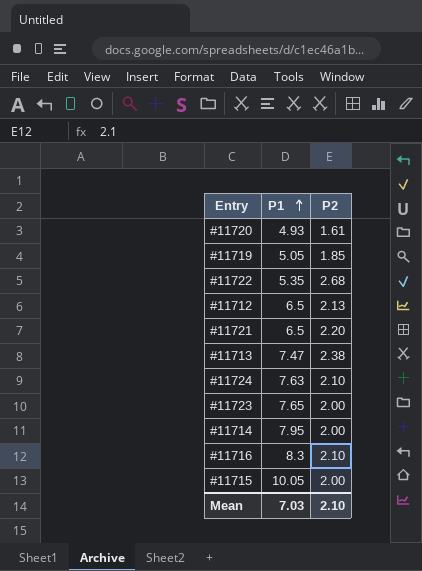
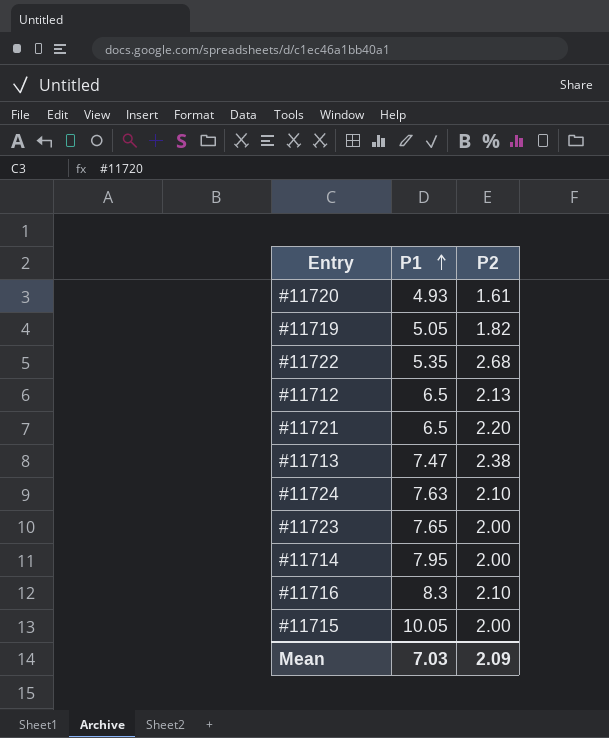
#11719 | P2: 1.85 -> 1.82
Mean | P2: 2.10 -> 2.09

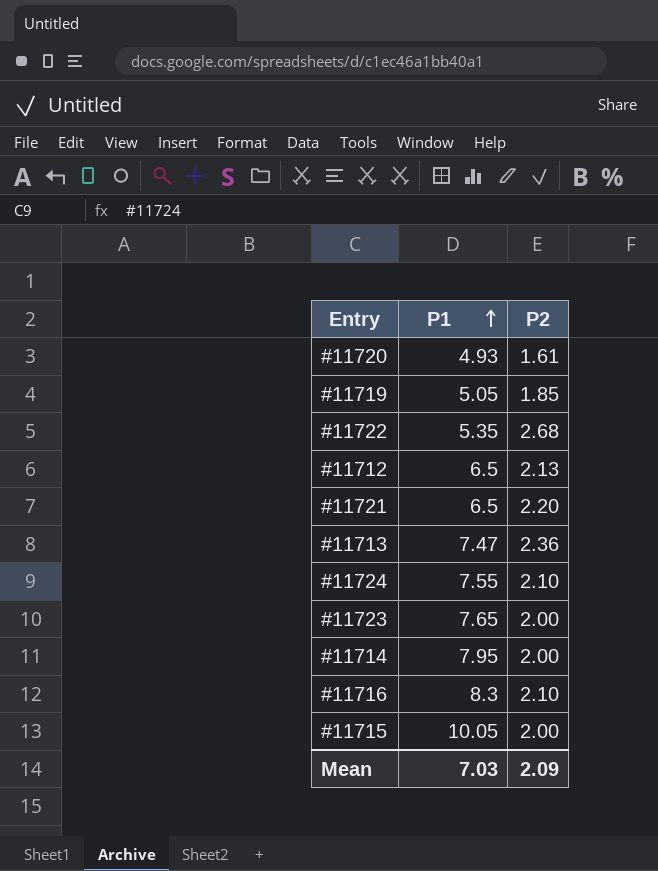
#11719 | P2: 1.82 -> 1.85
#11713 | P2: 2.38 -> 2.36
#11724 | P1: 7.63 -> 7.55

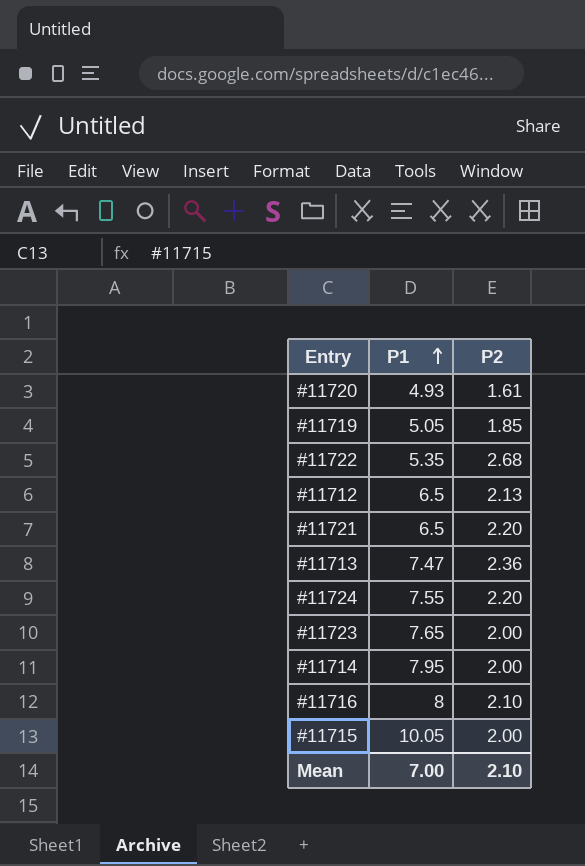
#11724 | P2: 2.10 -> 2.20
#11716 | P1: 8.3 -> 8
Mean | P1: 7.03 -> 7.00
Mean | P2: 2.09 -> 2.10

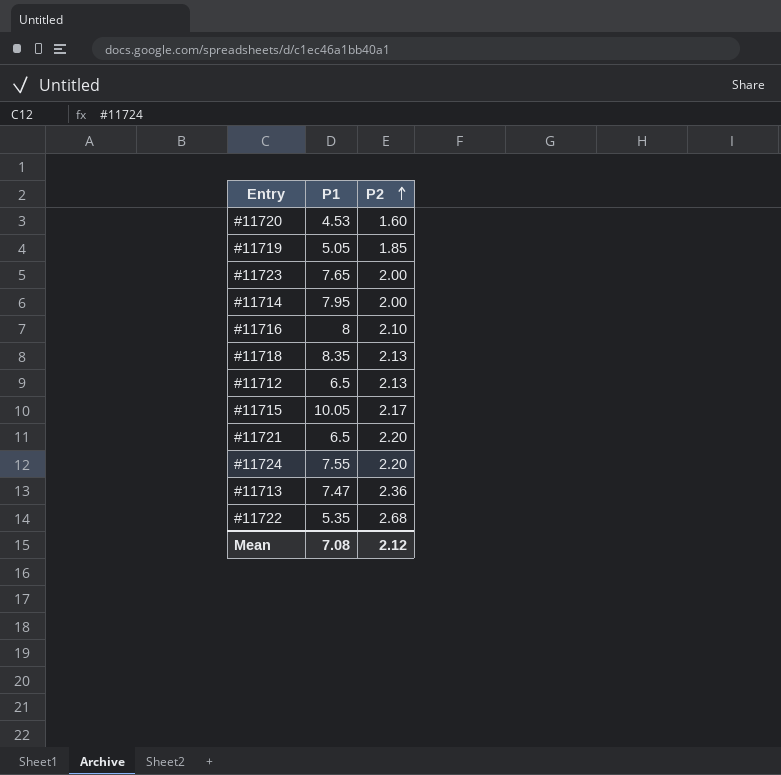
row order: P1 ascending -> P2 ascending
#11720 | P1: 4.93 -> 4.53
#11720 | P2: 1.61 -> 1.60
row #11718: none -> 8.35 | 2.13
#11715 | P2: 2.00 -> 2.17
Mean | P1: 7.00 -> 7.08
Mean | P2: 2.10 -> 2.12

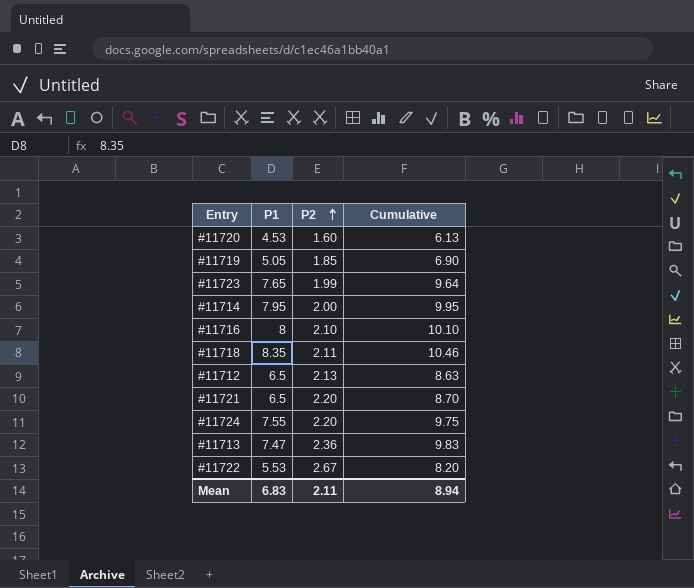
column Cumulative | formula: none -> [P1] + [P2]
row #11715: 10.05 | 2.17 -> none
#11723 | P2: 2.00 -> 1.99
#11718 | P2: 2.13 -> 2.11
#11722 | P1: 5.35 -> 5.53
#11722 | P2: 2.68 -> 2.67
Mean | P1: 7.08 -> 6.83
Mean | P2: 2.12 -> 2.11

